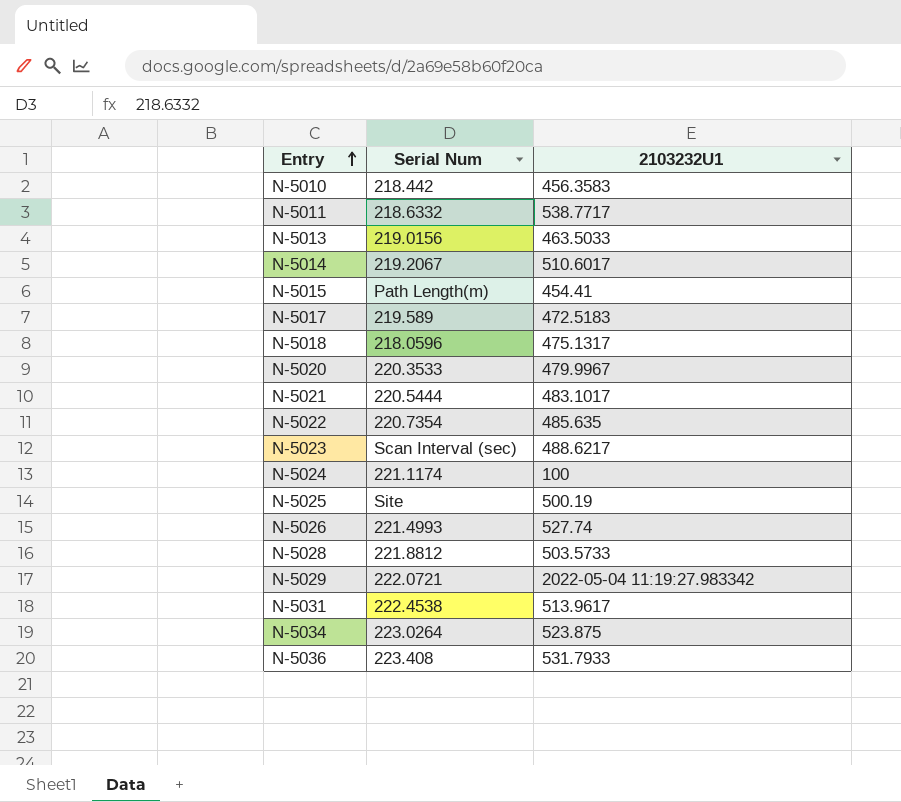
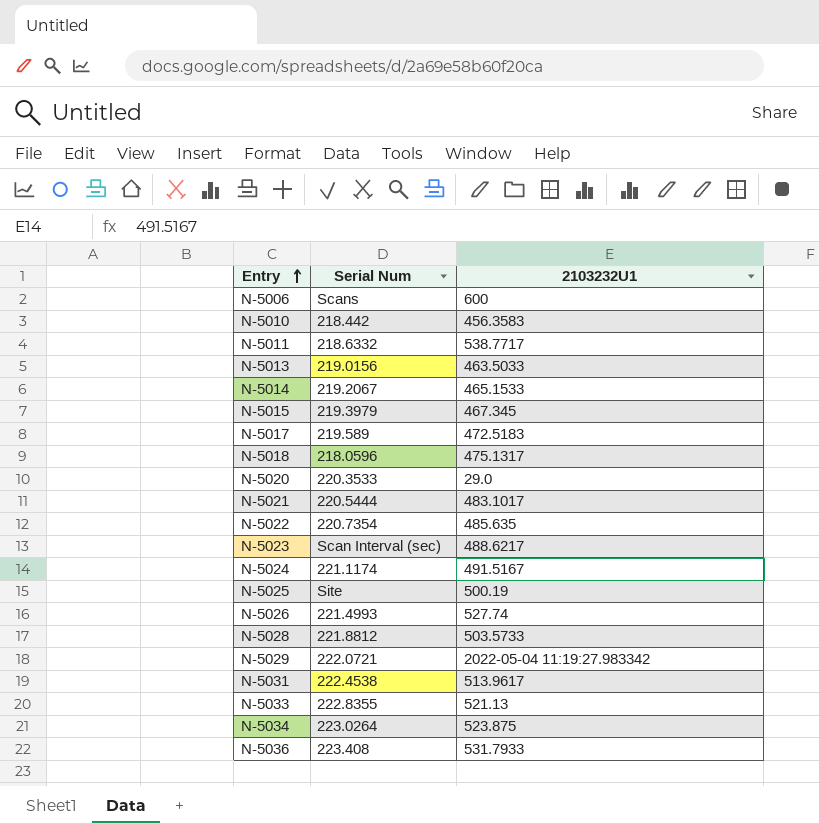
row N-5006: none -> Scans | 600
N-5014 | 2103232U1: 510.6017 -> 465.1533
N-5015 | Serial Num: Path Length(m) -> 219.3979
N-5015 | 2103232U1: 454.41 -> 467.345
N-5020 | 2103232U1: 479.9967 -> 29.0
N-5024 | 2103232U1: 100 -> 491.5167
row N-5033: none -> 222.8355 | 521.13

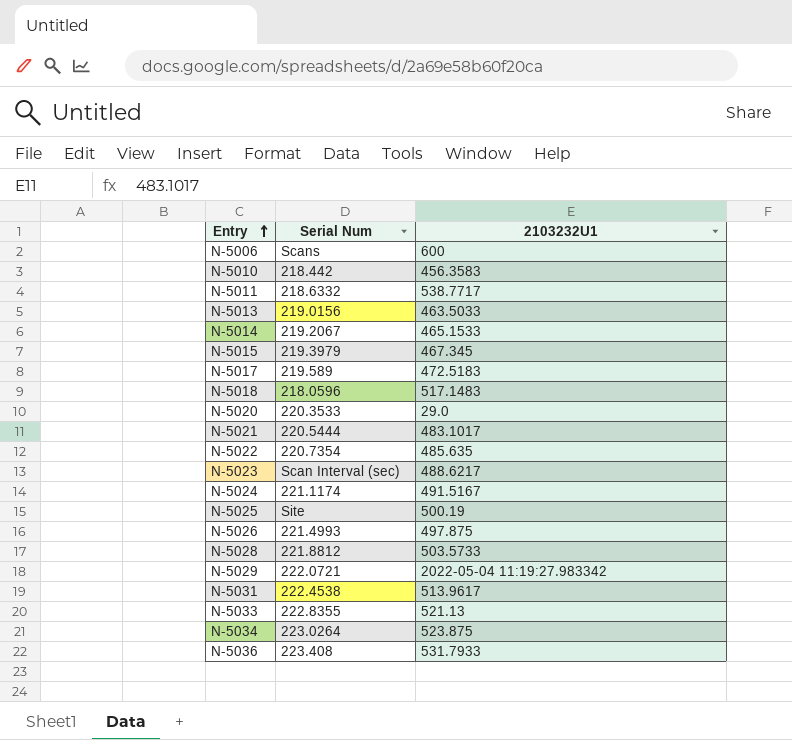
N-5018 | 2103232U1: 475.1317 -> 517.1483
N-5026 | 2103232U1: 527.74 -> 497.875

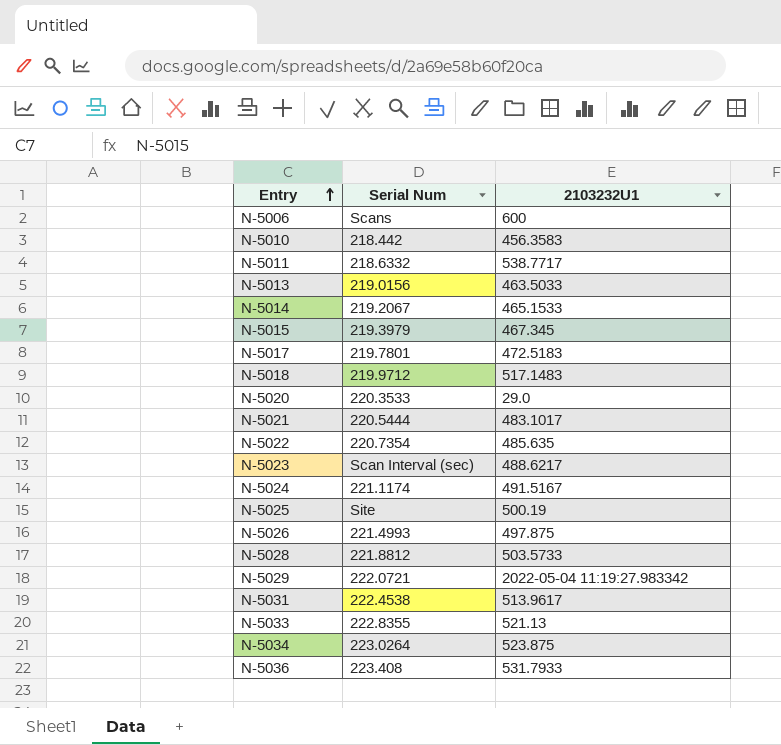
N-5017 | Serial Num: 219.589 -> 219.7801
N-5018 | Serial Num: 218.0596 -> 219.9712

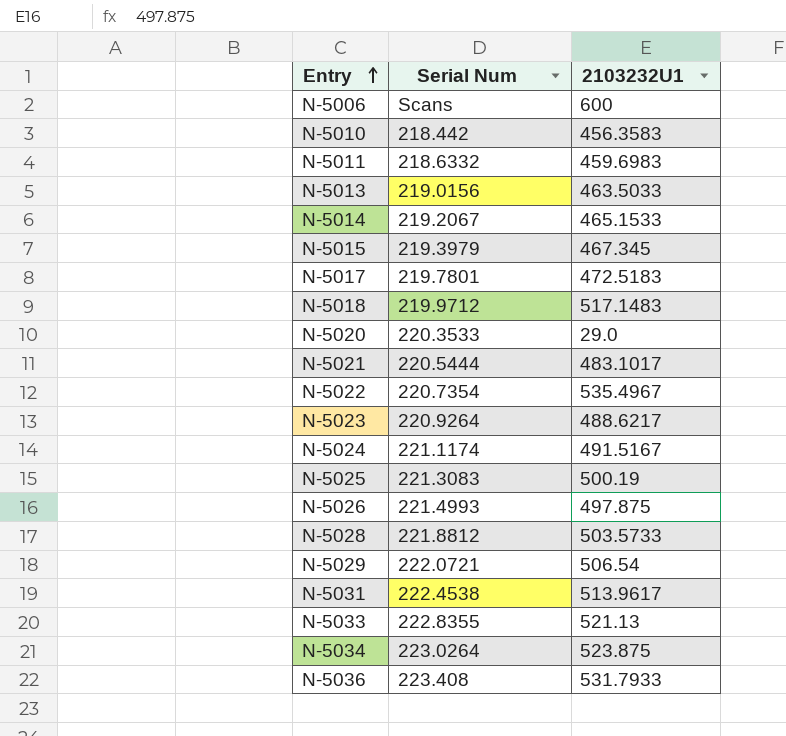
N-5011 | 2103232U1: 538.7717 -> 459.6983
N-5022 | 2103232U1: 485.635 -> 535.4967
N-5023 | Serial Num: Scan Interval (sec) -> 220.9264
N-5025 | Serial Num: Site -> 221.3083
N-5029 | 2103232U1: 2022-05-04 11:19:27.983342 -> 506.54

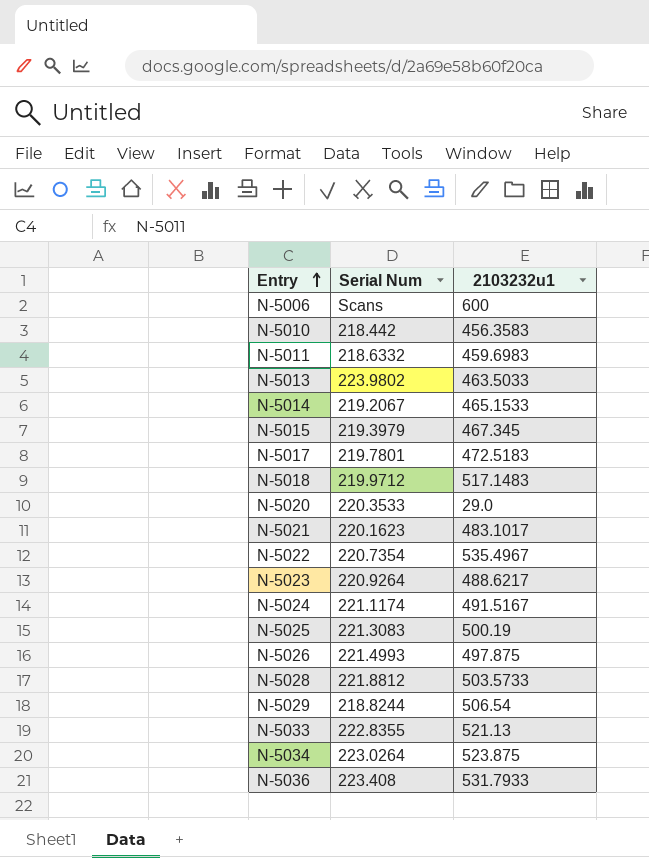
column name: 2103232U1 -> 2103232u1
row N-5031: 222.4538 | 513.9617 -> none
N-5013 | Serial Num: 219.0156 -> 223.9802
N-5021 | Serial Num: 220.5444 -> 220.1623
N-5029 | Serial Num: 222.0721 -> 218.8244

